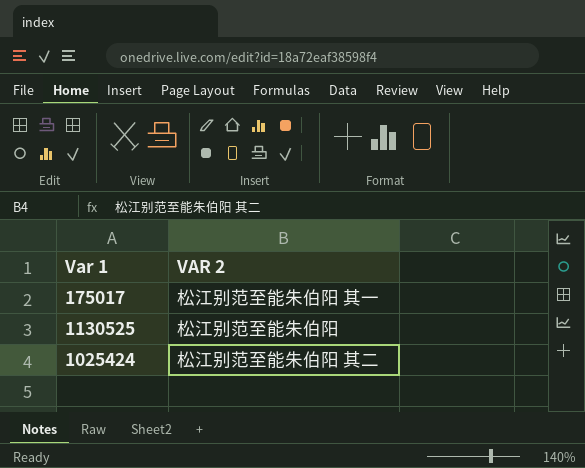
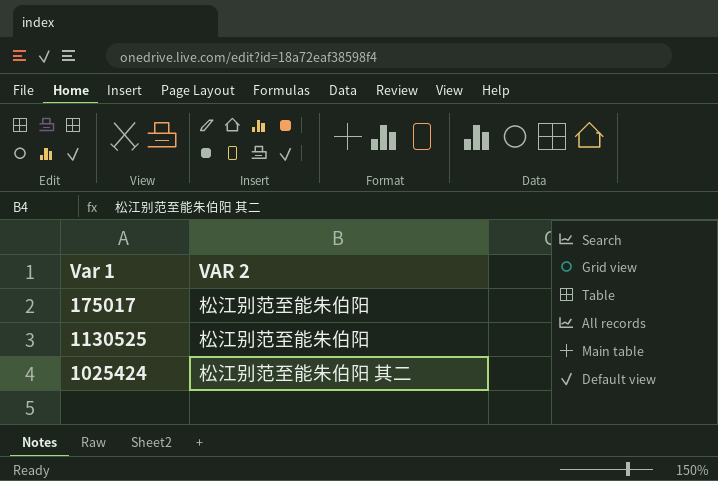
175017 | VAR 2: 松江别范至能朱伯阳 其一 -> 松江别范至能朱伯阳

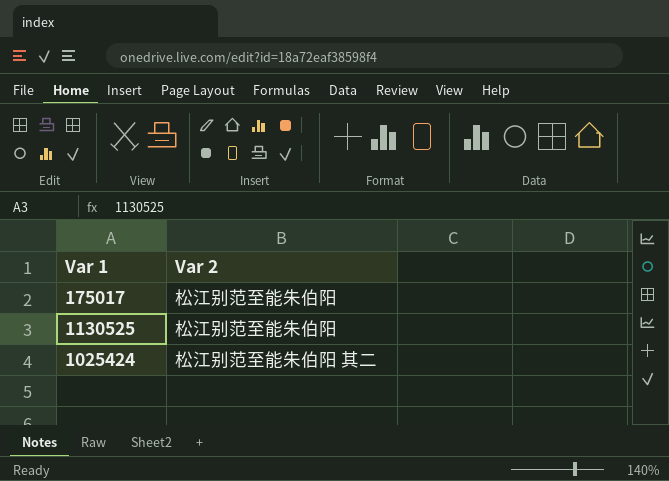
column name: VAR 2 -> Var 2

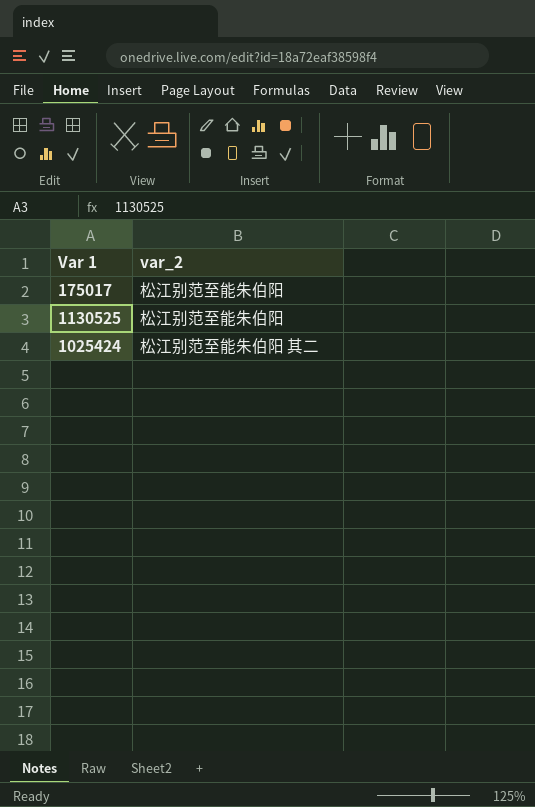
column name: Var 2 -> var_2

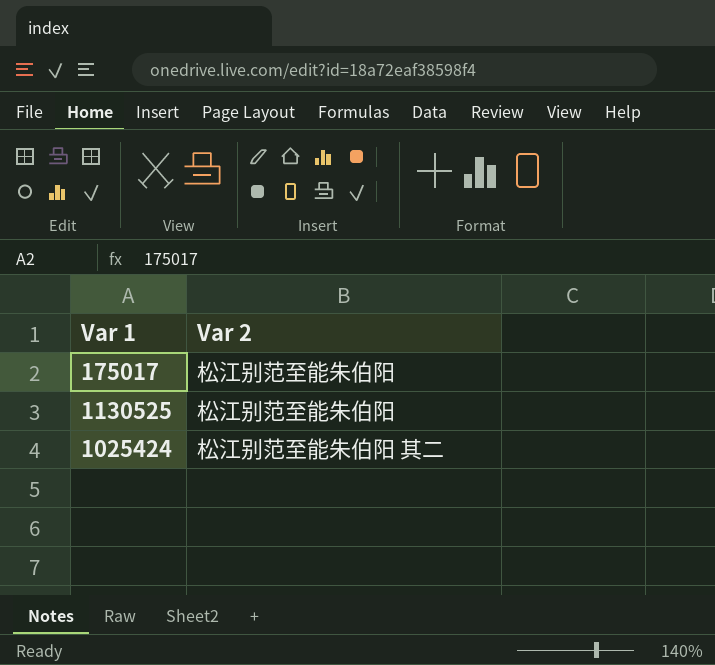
column name: var_2 -> Var 2

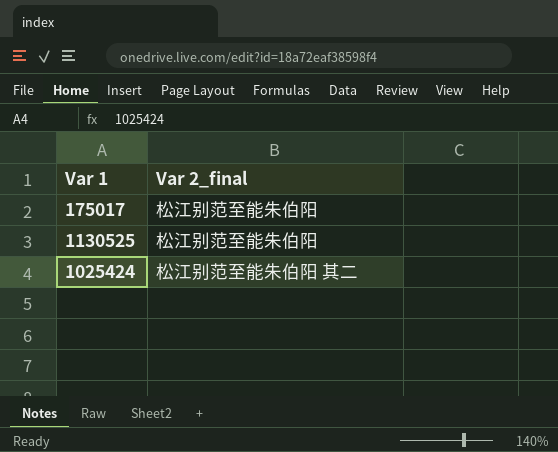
column name: Var 2 -> Var 2_final

